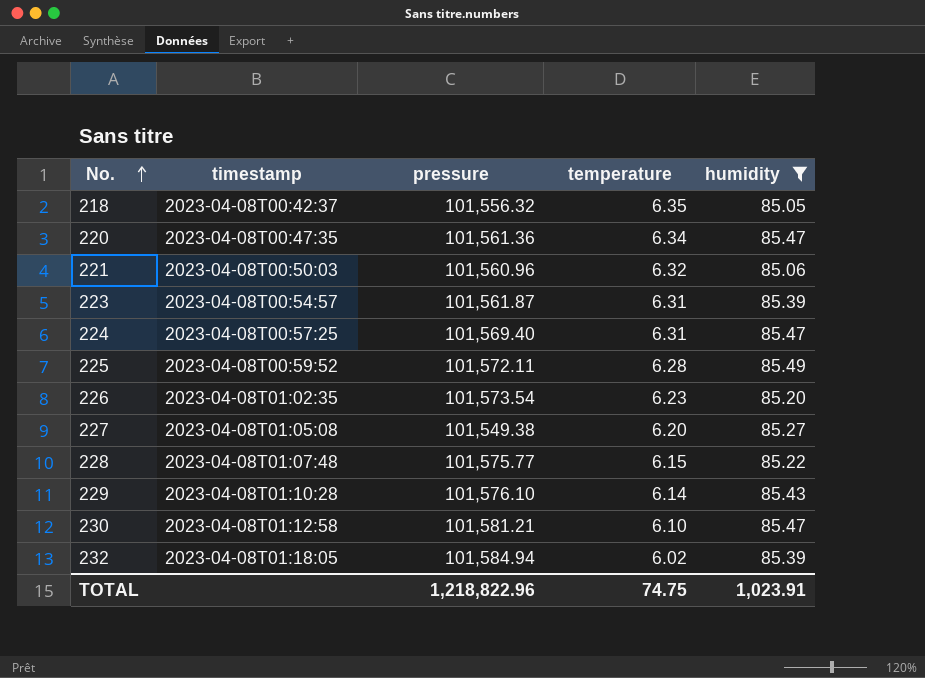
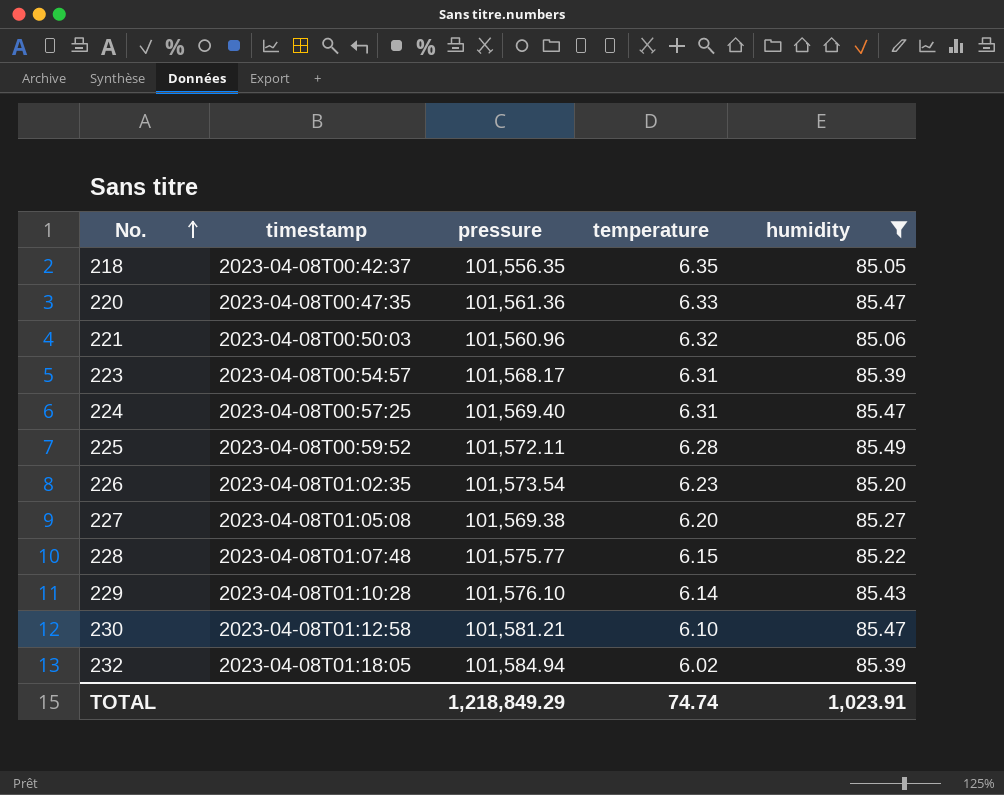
218 | pressure: 101,556.32 -> 101,556.35
220 | temperature: 6.34 -> 6.33
223 | pressure: 101,561.87 -> 101,568.17
227 | pressure: 101,549.38 -> 101,569.38
TOTAL | pressure: 1,218,822.96 -> 1,218,849.29
TOTAL | temperature: 74.75 -> 74.74

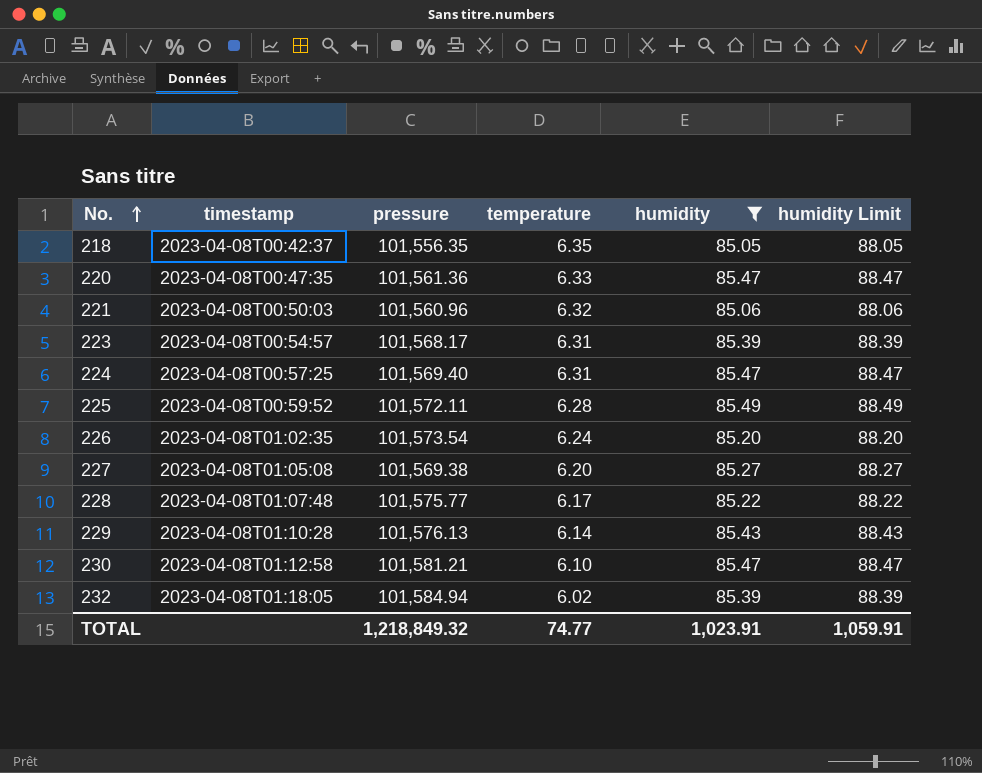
column humidity Limit | formula: none -> [humidity] + 3
226 | temperature: 6.23 -> 6.24
228 | temperature: 6.15 -> 6.17
229 | pressure: 101,576.10 -> 101,576.13
TOTAL | pressure: 1,218,849.29 -> 1,218,849.32
TOTAL | temperature: 74.74 -> 74.77

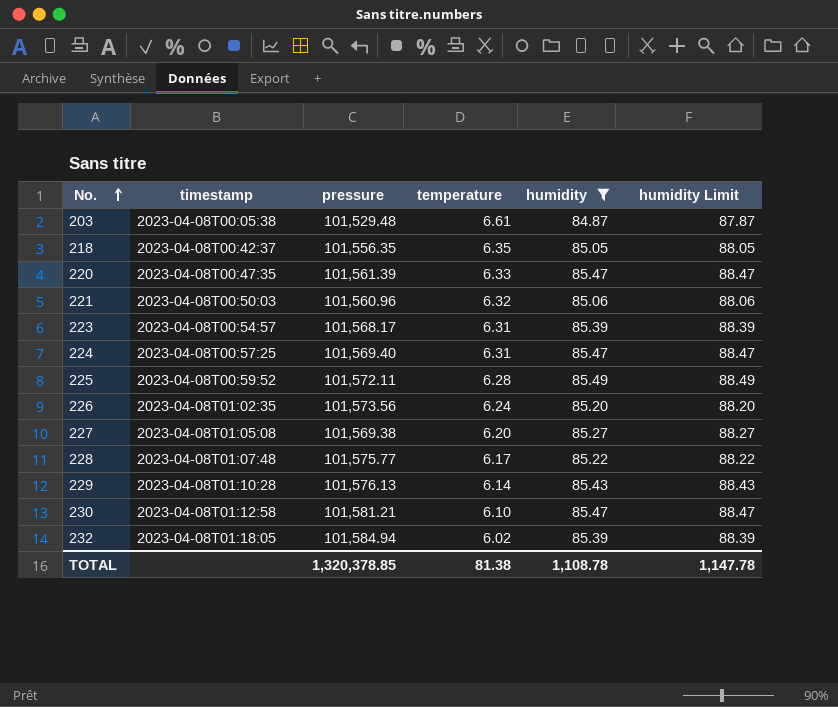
row 203: none -> 2023-04-08T00:05:38 | 101,529.48 | 6.61 | 84.87 | 87.87
220 | pressure: 101,561.36 -> 101,561.39
226 | pressure: 101,573.54 -> 101,573.56
TOTAL | pressure: 1,218,849.32 -> 1,320,378.85
TOTAL | temperature: 74.77 -> 81.38
TOTAL | humidity: 1,023.91 -> 1,108.78
TOTAL | humidity Limit: 1,059.91 -> 1,147.78

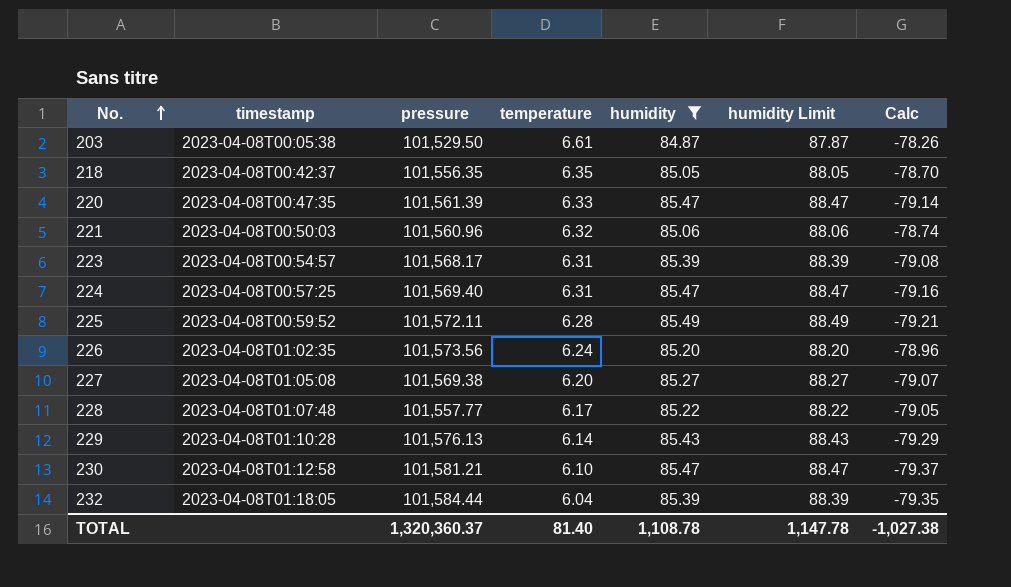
column Calc | formula: none -> [temperature] - [humidity]
203 | pressure: 101,529.48 -> 101,529.50
228 | pressure: 101,575.77 -> 101,557.77
232 | pressure: 101,584.94 -> 101,584.44
232 | temperature: 6.02 -> 6.04
TOTAL | pressure: 1,320,378.85 -> 1,320,360.37
TOTAL | temperature: 81.38 -> 81.40

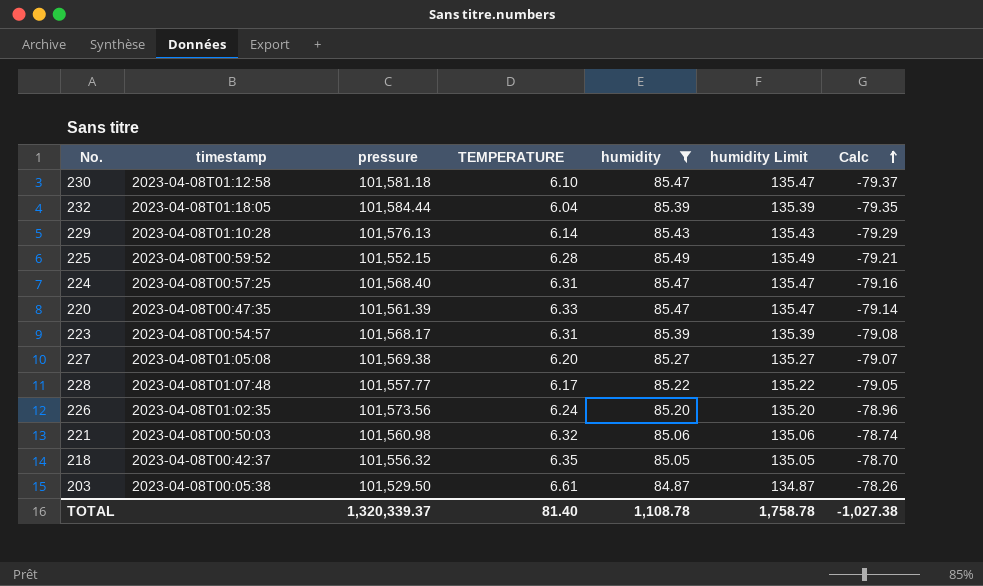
row order: No. ascending -> Calc ascending
column name: temperature -> TEMPERATURE
column humidity Limit | formula: [humidity] + 3 -> [humidity] + 50
230 | pressure: 101,581.21 -> 101,581.18
225 | pressure: 101,572.11 -> 101,552.15
224 | pressure: 101,569.40 -> 101,568.40
221 | pressure: 101,560.96 -> 101,560.98
218 | pressure: 101,556.35 -> 101,556.32
TOTAL | pressure: 1,320,360.37 -> 1,320,339.37
TOTAL | humidity Limit: 1,147.78 -> 1,758.78

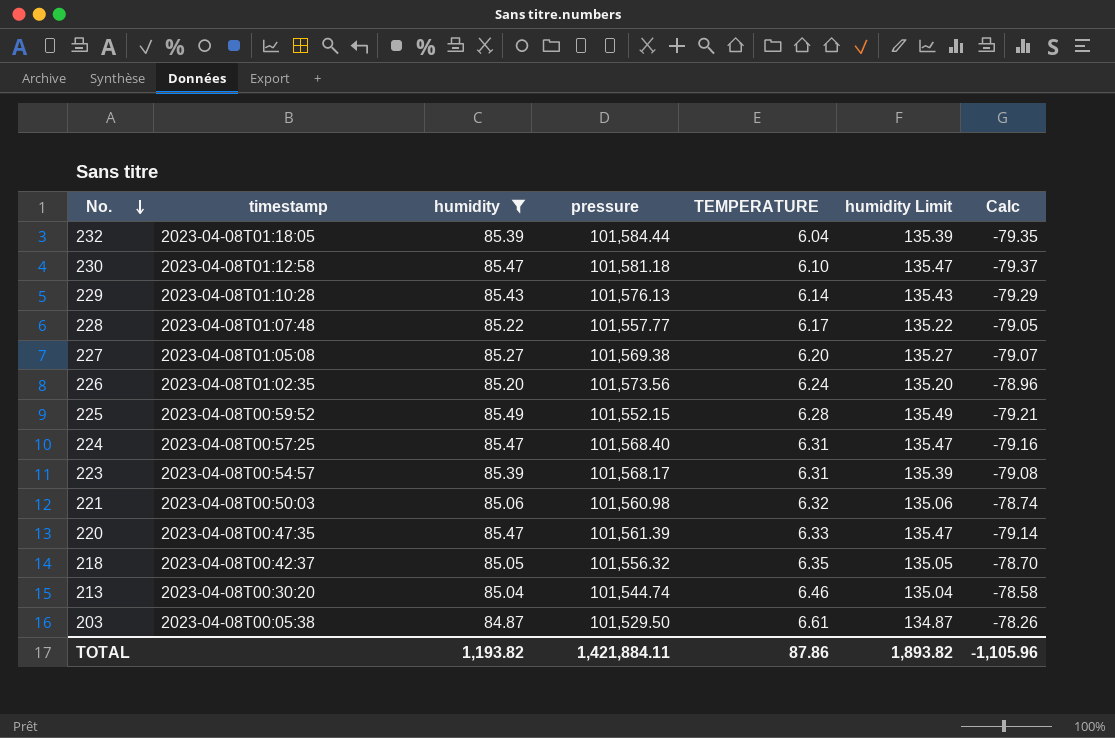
row order: Calc ascending -> No. descending
column humidity | position: 5 -> 3
row 213: none -> 2023-04-08T00:30:20 | 85.04 | 101,544.74 | 6.46 | 135.04 | -78.58
TOTAL | humidity: 1,108.78 -> 1,193.82
TOTAL | pressure: 1,320,339.37 -> 1,421,884.11
TOTAL | TEMPERATURE: 81.40 -> 87.86
TOTAL | humidity Limit: 1,758.78 -> 1,893.82
TOTAL | Calc: -1,027.38 -> -1,105.96

